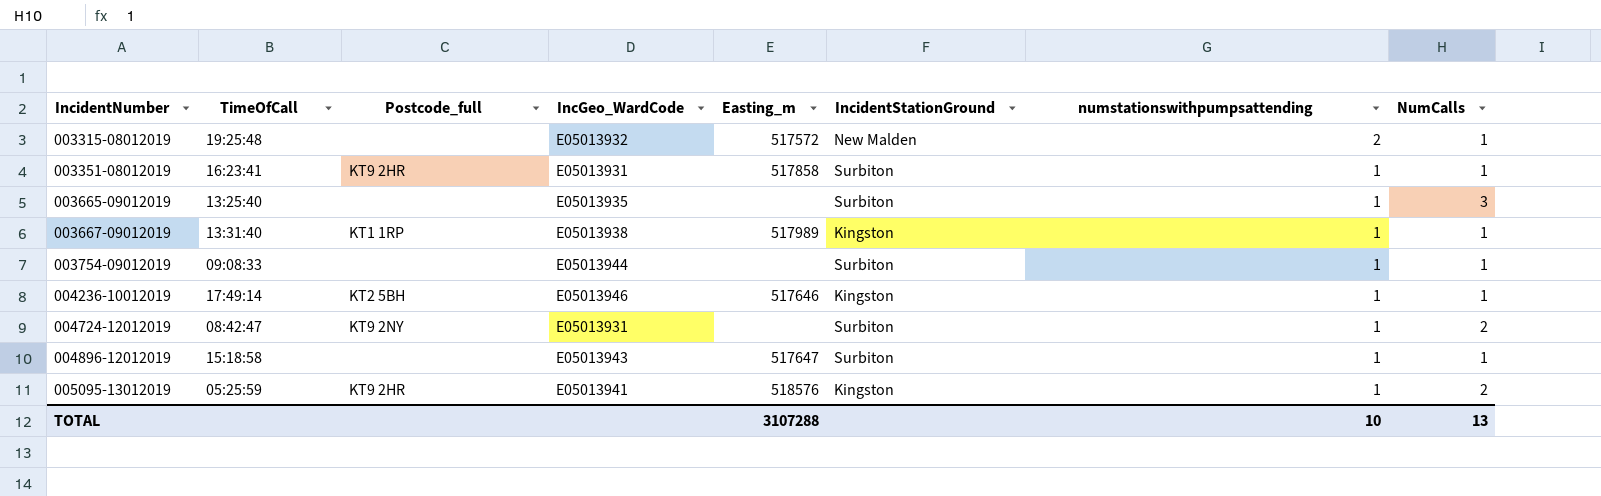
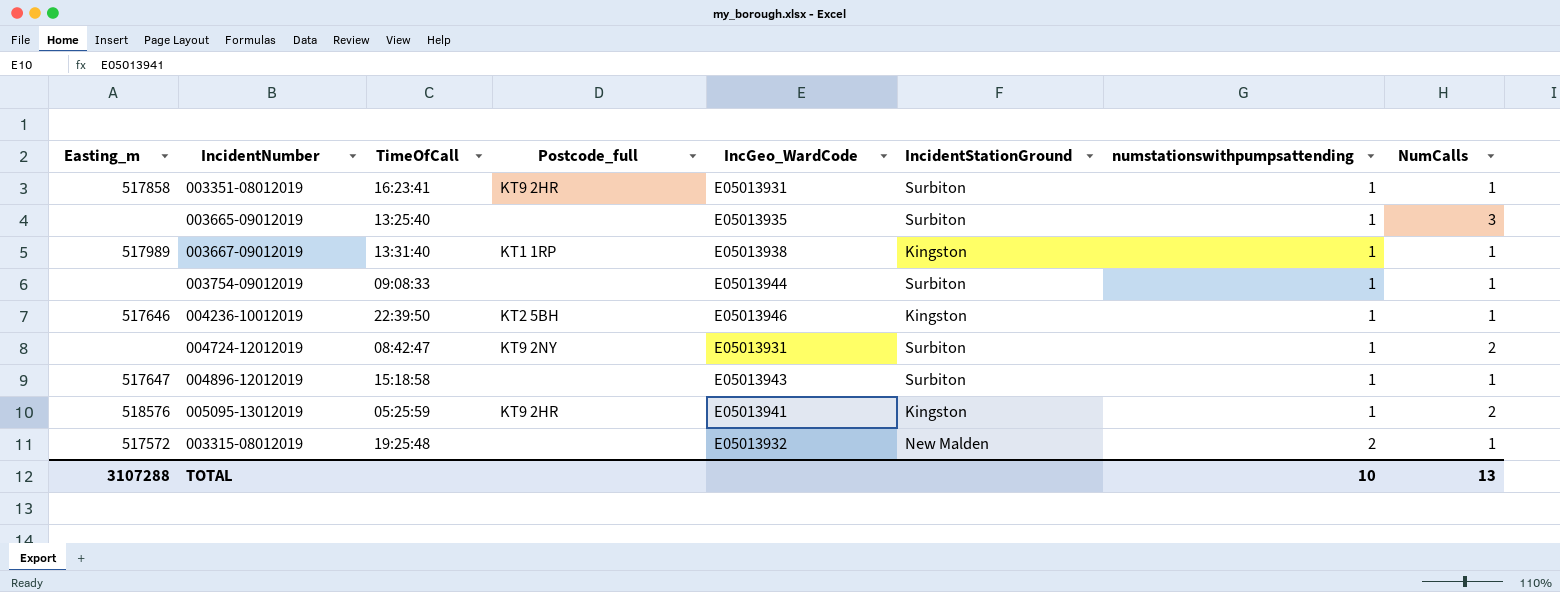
row order: IncidentNumber ascending -> numstationswithpumpsattending ascending
column Easting_m | position: 5 -> 1
004236-10012019 | TimeOfCall: 17:49:14 -> 22:39:50

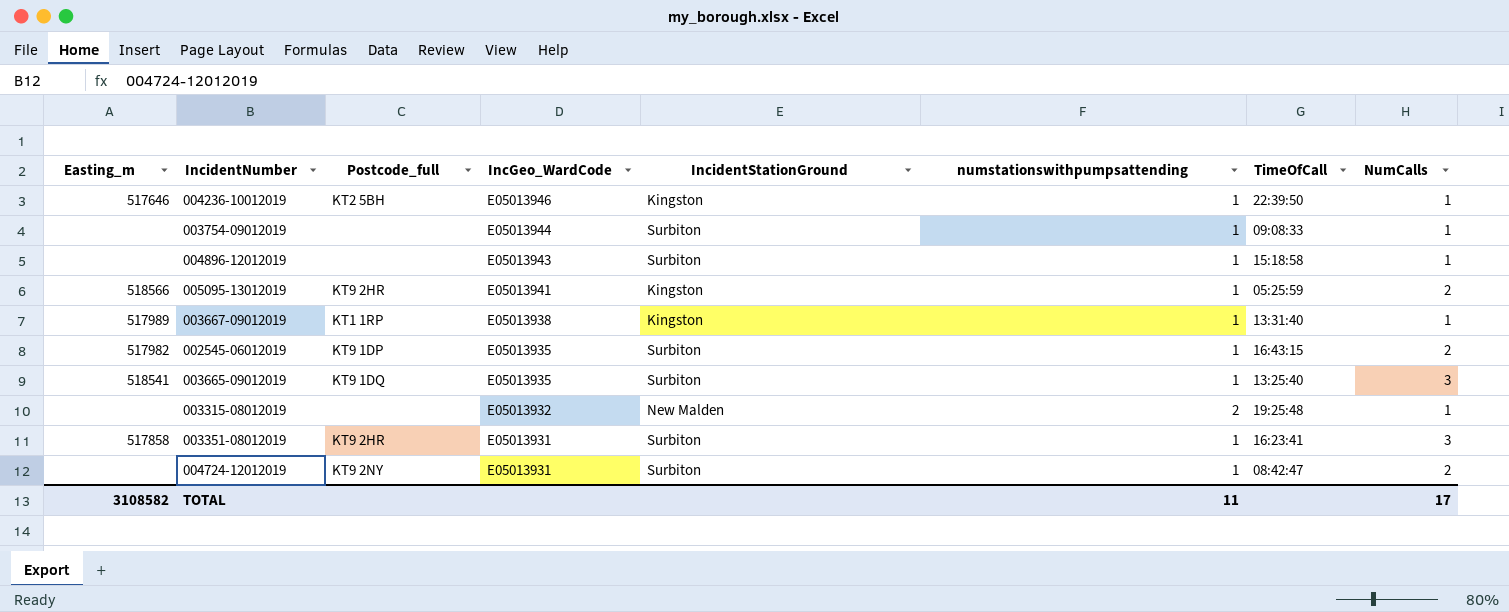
row order: numstationswithpumpsattending ascending -> IncGeo_WardCode descending
column TimeOfCall | position: 3 -> 7
004896-12012019 | Easting_m: 517647 -> none
005095-13012019 | Easting_m: 518576 -> 518566
row 002545-06012019: none -> 517982 | KT9 1DP | E05013935 | Surbiton | 1 | 16:43:15 | 2
003665-09012019 | Easting_m: none -> 518541
003665-09012019 | Postcode_full: none -> KT9 1DQ
003315-08012019 | Easting_m: 517572 -> none
003351-08012019 | NumCalls: 1 -> 3
TOTAL | Easting_m: 3107288 -> 3108582
TOTAL | numstationswithpumpsattending: 10 -> 11
TOTAL | NumCalls: 13 -> 17

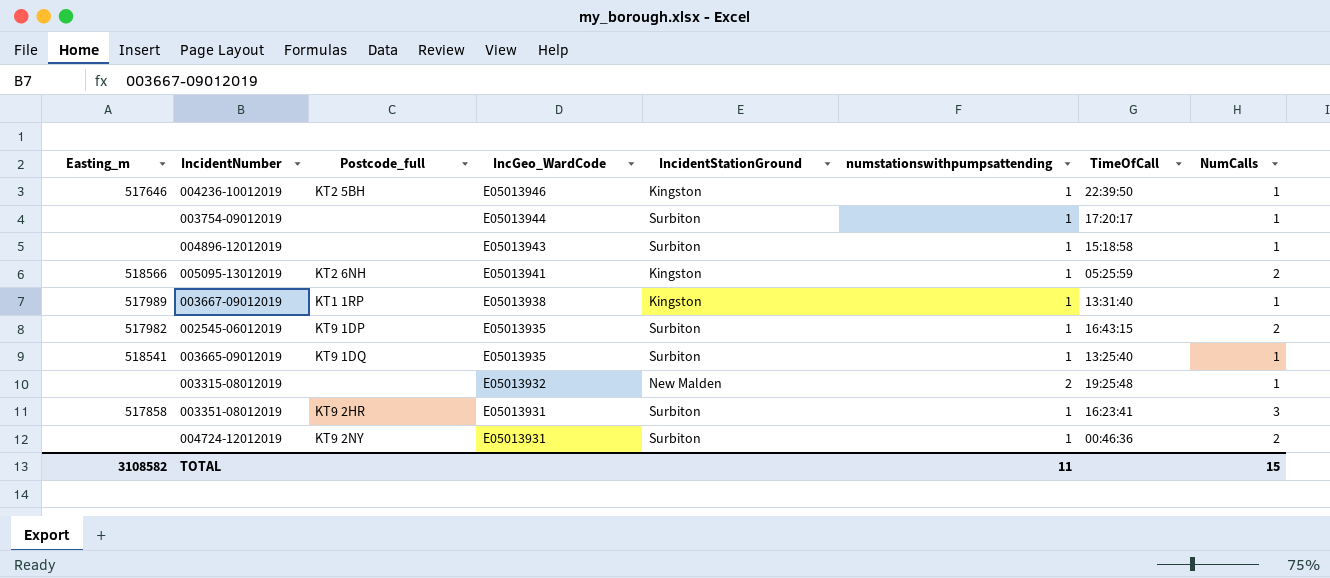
003754-09012019 | TimeOfCall: 09:08:33 -> 17:20:17
005095-13012019 | Postcode_full: KT9 2HR -> KT2 6NH
003665-09012019 | NumCalls: 3 -> 1
004724-12012019 | TimeOfCall: 08:42:47 -> 00:46:36
TOTAL | NumCalls: 17 -> 15

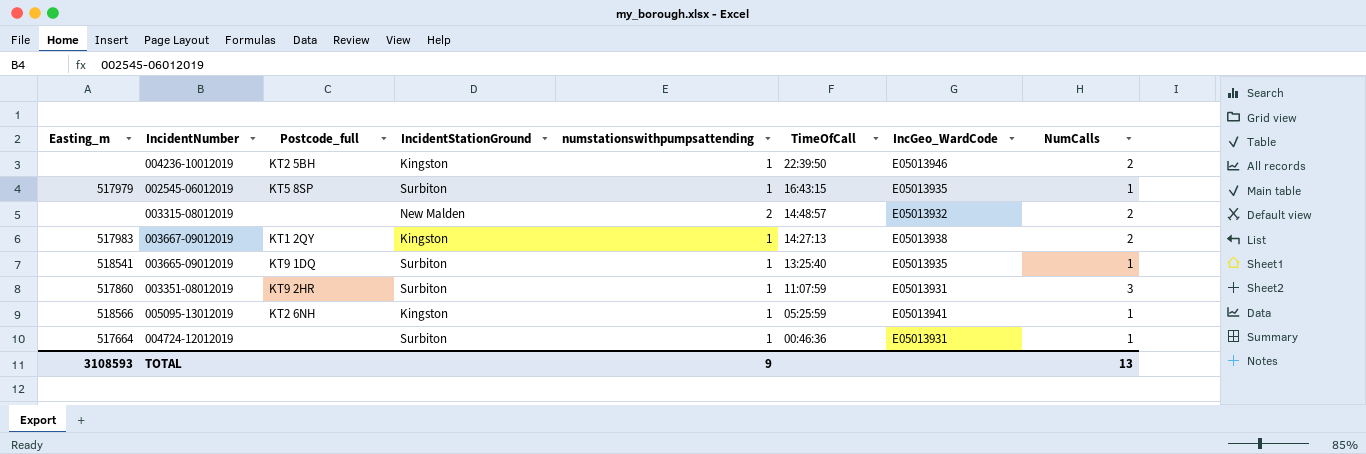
row order: IncGeo_WardCode descending -> TimeOfCall descending
column IncGeo_WardCode | position: 4 -> 7
row 003754-09012019: none | none | E05013944 | Surbiton | 1 | 17:20:17 | 1 -> none
row 004896-12012019: none | none | E05013943 | Surbiton | 1 | 15:18:58 | 1 -> none
004236-10012019 | Easting_m: 517646 -> none
004236-10012019 | NumCalls: 1 -> 2
002545-06012019 | Easting_m: 517982 -> 517979
002545-06012019 | Postcode_full: KT9 1DP -> KT5 8SP
002545-06012019 | NumCalls: 2 -> 1
003315-08012019 | TimeOfCall: 19:25:48 -> 14:48:57
003315-08012019 | NumCalls: 1 -> 2
003667-09012019 | Easting_m: 517989 -> 517983
003667-09012019 | Postcode_full: KT1 1RP -> KT1 2QY
003667-09012019 | TimeOfCall: 13:31:40 -> 14:27:13
003667-09012019 | NumCalls: 1 -> 2
003351-08012019 | Easting_m: 517858 -> 517860
003351-08012019 | TimeOfCall: 16:23:41 -> 11:07:59
005095-13012019 | NumCalls: 2 -> 1
004724-12012019 | Easting_m: none -> 517664
004724-12012019 | Postcode_full: KT9 2NY -> none
004724-12012019 | NumCalls: 2 -> 1
TOTAL | Easting_m: 3108582 -> 3108593
TOTAL | numstationswithpumpsattending: 11 -> 9
TOTAL | NumCalls: 15 -> 13

